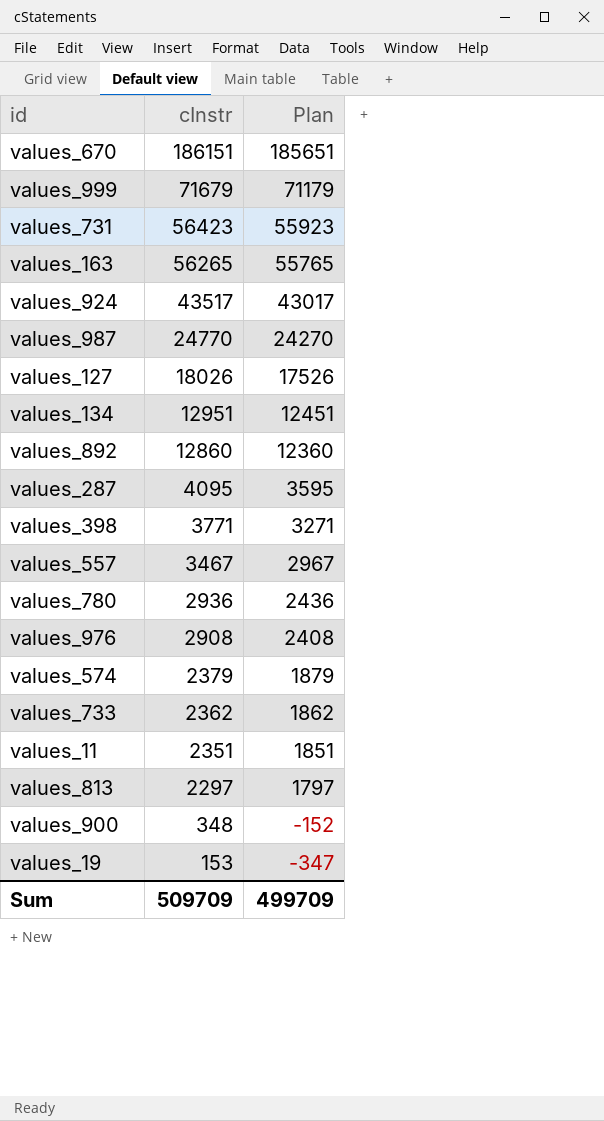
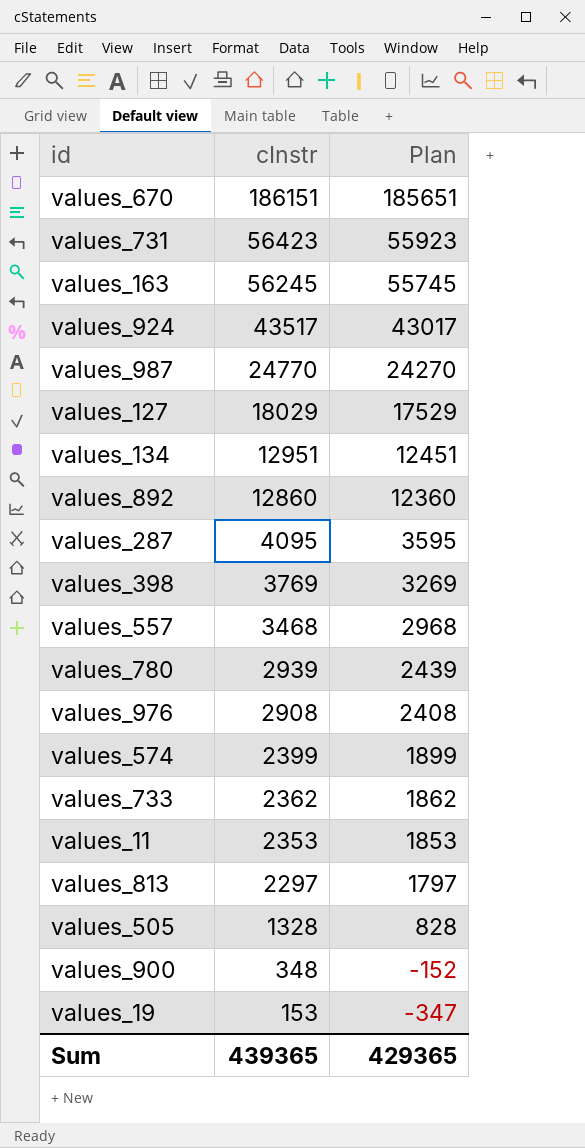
row values_999: 71679 | 71179 -> none
values_163 | cInstr: 56265 -> 56245
values_163 | Plan: 55765 -> 55745
values_127 | cInstr: 18026 -> 18029
values_127 | Plan: 17526 -> 17529
values_398 | cInstr: 3771 -> 3769
values_398 | Plan: 3271 -> 3269
values_557 | cInstr: 3467 -> 3468
values_557 | Plan: 2967 -> 2968
values_780 | cInstr: 2936 -> 2939
values_780 | Plan: 2436 -> 2439
values_574 | cInstr: 2379 -> 2399
values_574 | Plan: 1879 -> 1899
values_11 | cInstr: 2351 -> 2353
values_11 | Plan: 1851 -> 1853
row values_505: none -> 1328 | 828
Sum | cInstr: 509709 -> 439365
Sum | Plan: 499709 -> 429365

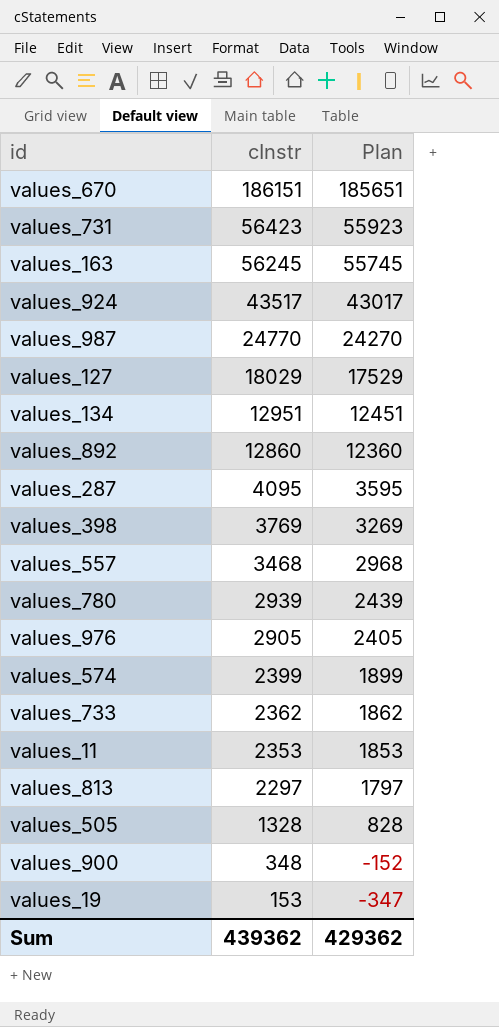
values_976 | cInstr: 2908 -> 2905
values_976 | Plan: 2408 -> 2405
Sum | cInstr: 439365 -> 439362
Sum | Plan: 429365 -> 429362

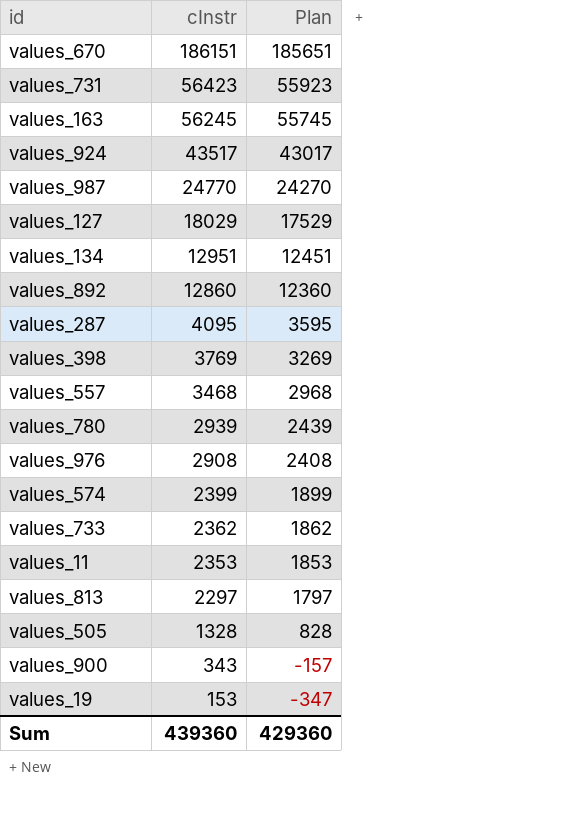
values_976 | cInstr: 2905 -> 2908
values_976 | Plan: 2405 -> 2408
values_900 | cInstr: 348 -> 343
values_900 | Plan: -152 -> -157
Sum | cInstr: 439362 -> 439360
Sum | Plan: 429362 -> 429360

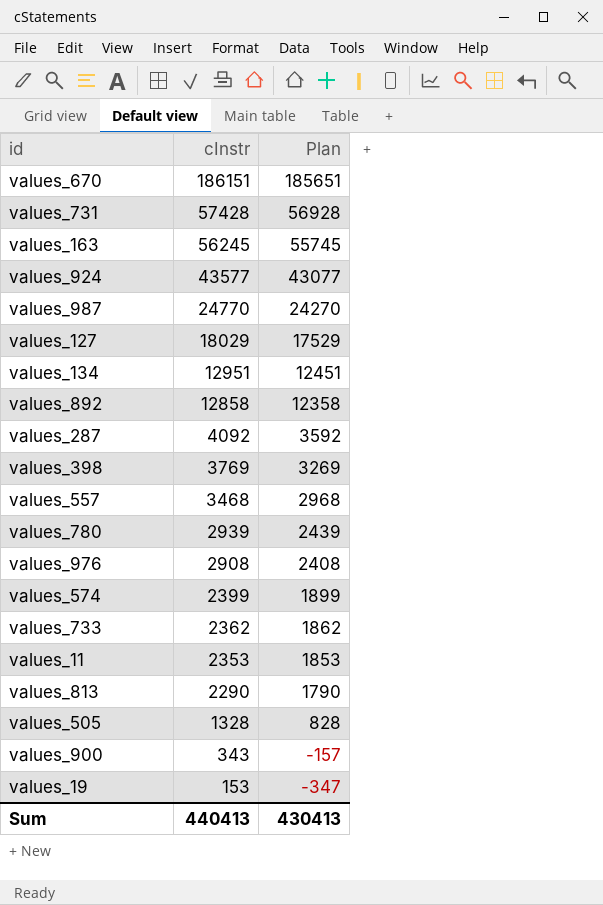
values_731 | cInstr: 56423 -> 57428
values_731 | Plan: 55923 -> 56928
values_924 | cInstr: 43517 -> 43577
values_924 | Plan: 43017 -> 43077
values_892 | cInstr: 12860 -> 12858
values_892 | Plan: 12360 -> 12358
values_287 | cInstr: 4095 -> 4092
values_287 | Plan: 3595 -> 3592
values_813 | cInstr: 2297 -> 2290
values_813 | Plan: 1797 -> 1790
Sum | cInstr: 439360 -> 440413
Sum | Plan: 429360 -> 430413

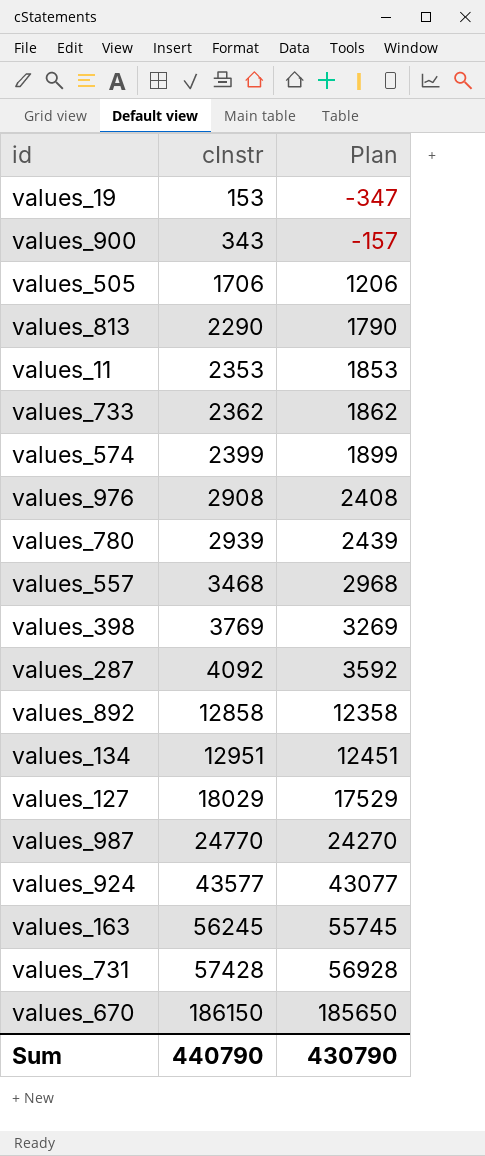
row order: cInstr descending -> cInstr ascending
values_505 | cInstr: 1328 -> 1706
values_505 | Plan: 828 -> 1206
values_670 | cInstr: 186151 -> 186150
values_670 | Plan: 185651 -> 185650
Sum | cInstr: 440413 -> 440790
Sum | Plan: 430413 -> 430790

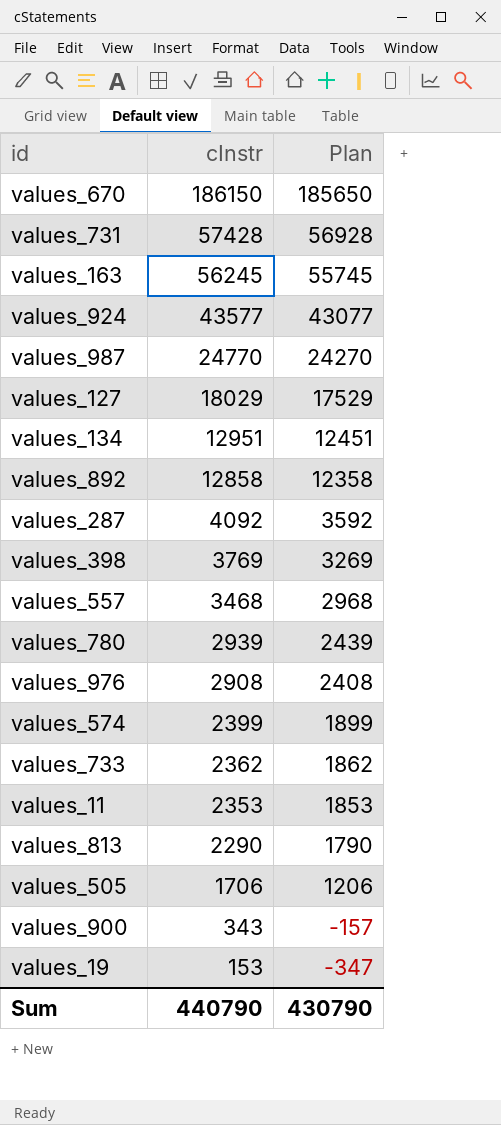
row order: cInstr ascending -> cInstr descending

